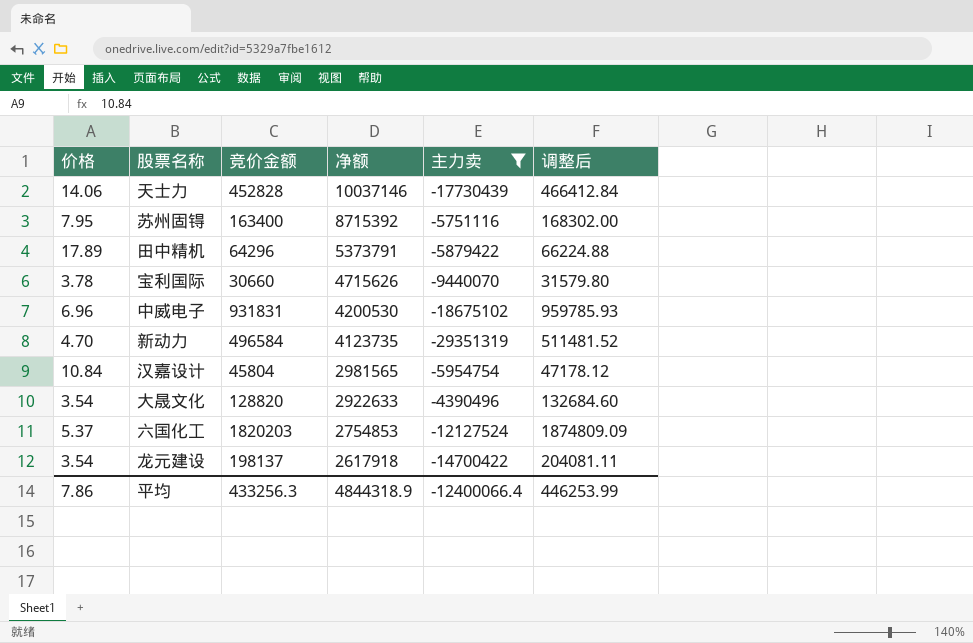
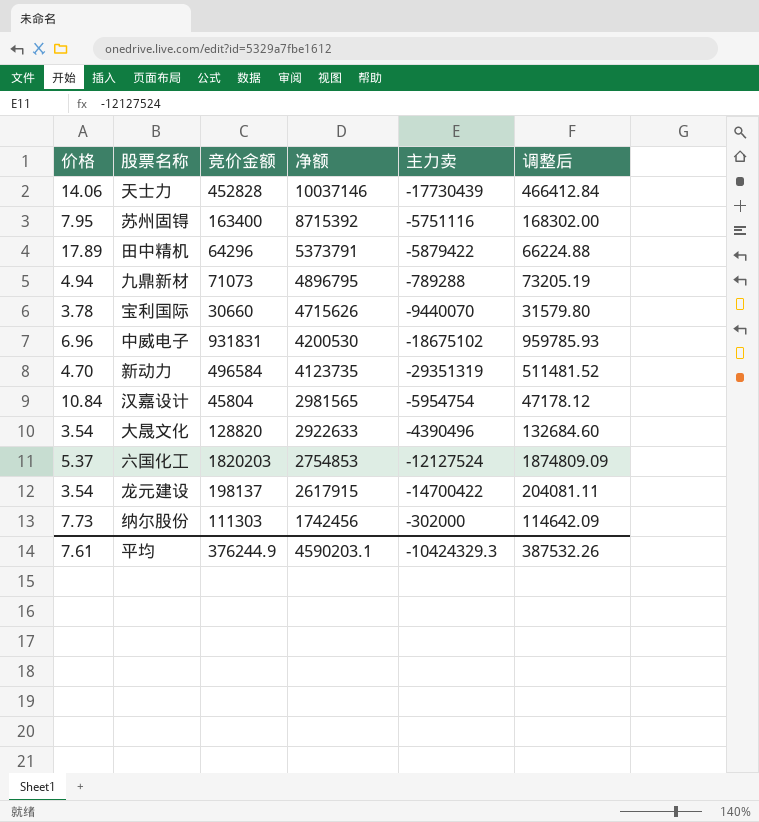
filter: 主力卖 <= -4390496 -> none
龙元建设 | 净额: 2617918 -> 2617915
平均 | 价格: 7.86 -> 7.61
平均 | 竞价金额: 433256.3 -> 376244.9
平均 | 净额: 4844318.9 -> 4590203.1
平均 | 主力卖: -12400066.4 -> -10424329.3
平均 | 调整后: 446253.99 -> 387532.26

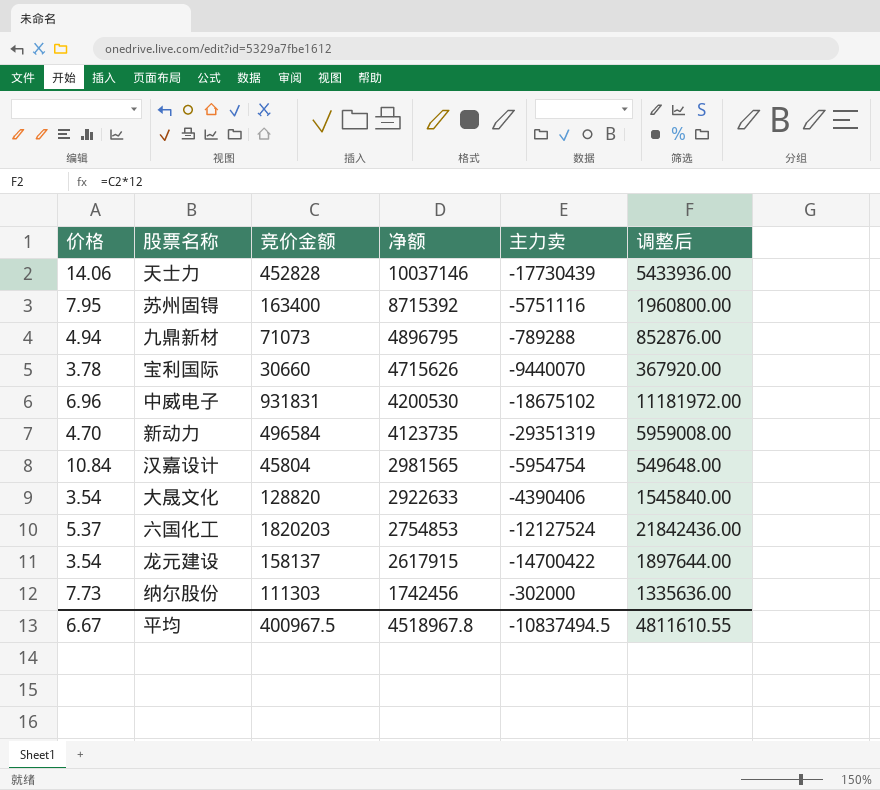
column 调整后 | formula: [竞价金额] * 1.03 -> [竞价金额] * 12
row 田中精机: 17.89 | 64296 | 5373791 | -5879422 | 66224.88 -> none
大晟文化 | 主力卖: -4390496 -> -4390406
龙元建设 | 竞价金额: 198137 -> 158137
平均 | 价格: 7.61 -> 6.67
平均 | 竞价金额: 376244.9 -> 400967.5
平均 | 净额: 4590203.1 -> 4518967.8
平均 | 主力卖: -10424329.3 -> -10837494.5
平均 | 调整后: 387532.26 -> 4811610.55

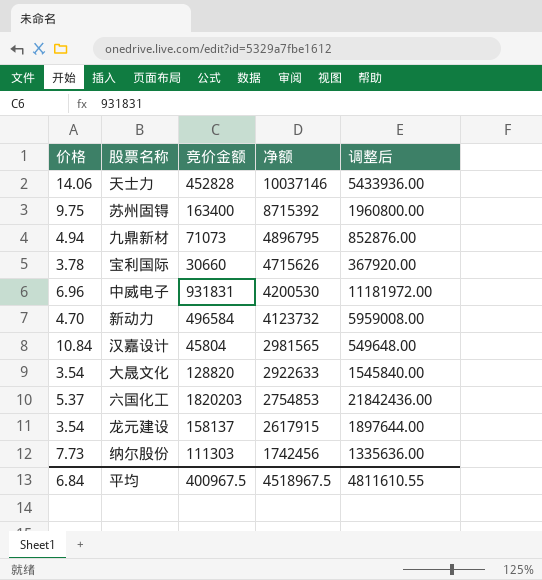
column 主力卖 | position: 5 -> none
苏州固锝 | 价格: 7.95 -> 9.75
新动力 | 净额: 4123735 -> 4123732
平均 | 价格: 6.67 -> 6.84
平均 | 净额: 4518967.8 -> 4518967.5

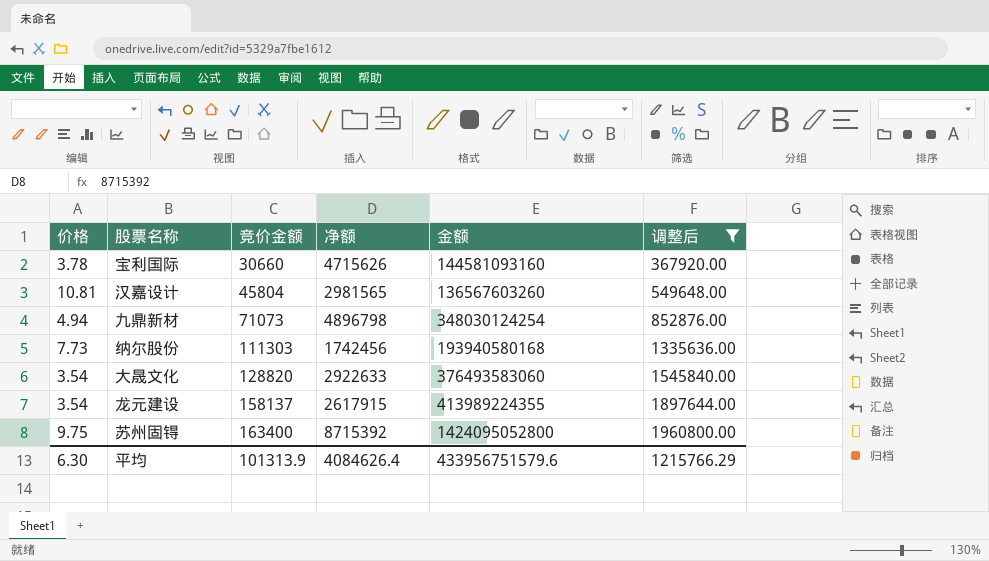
filter: none -> 调整后 <= 1960800.00
row order: 净额 descending -> 竞价金额 ascending
column 金额 | formula: none -> [竞价金额] * [净额]
汉嘉设计 | 价格: 10.84 -> 10.81
九鼎新材 | 净额: 4896795 -> 4896798
平均 | 价格: 6.84 -> 6.30
平均 | 竞价金额: 400967.5 -> 101313.9
平均 | 净额: 4518967.5 -> 4084626.4
平均 | 调整后: 4811610.55 -> 1215766.29

